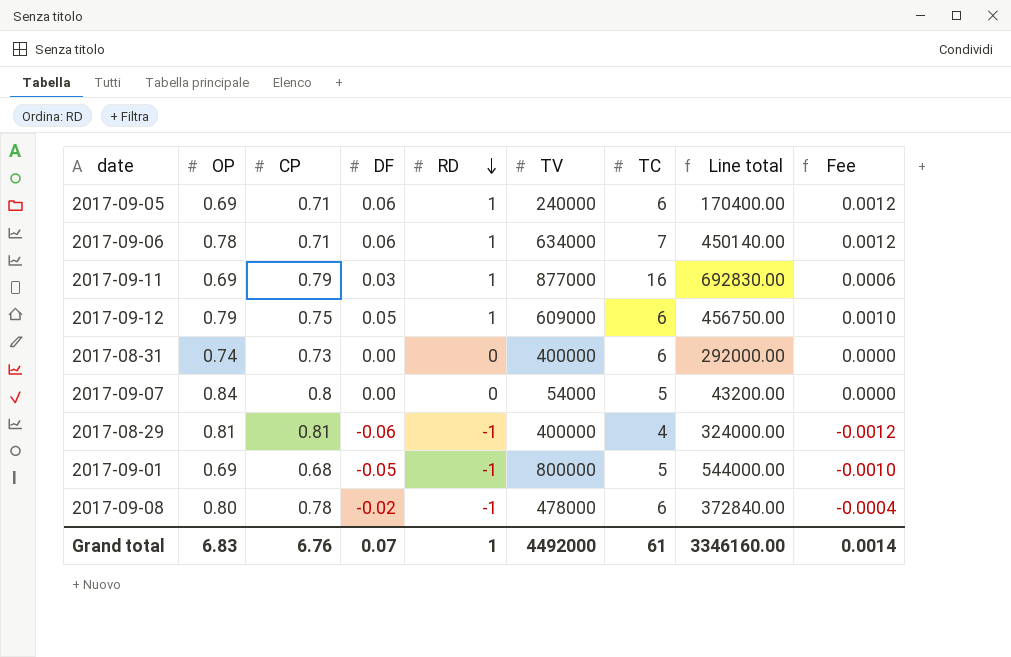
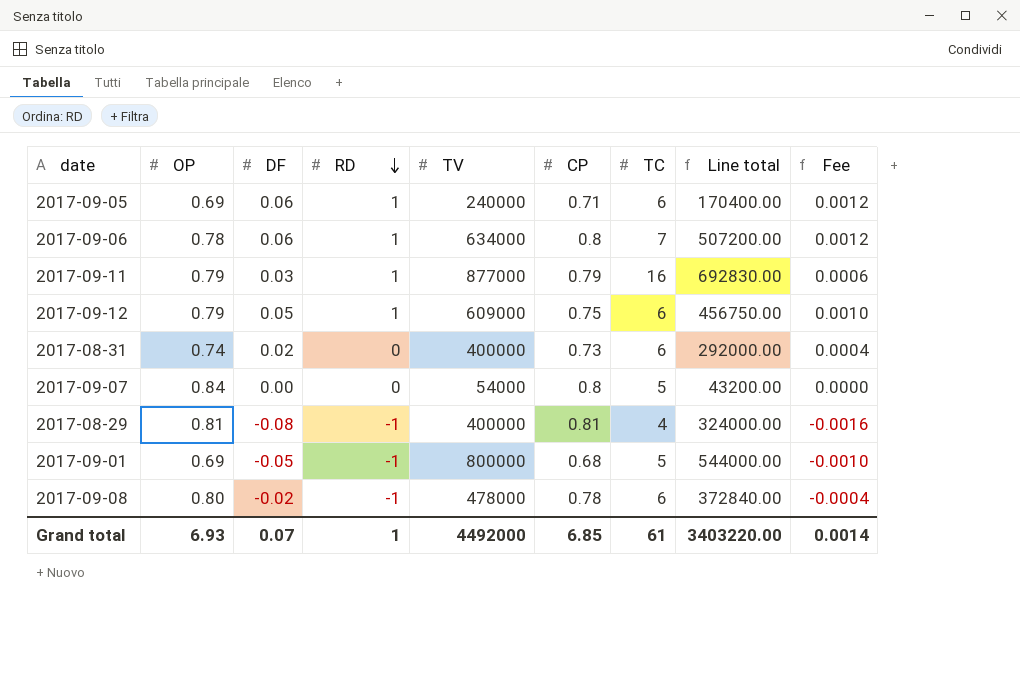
column CP | position: 3 -> 6
2017-09-06 | CP: 0.71 -> 0.8
2017-09-06 | Line total: 450140.00 -> 507200.00
2017-09-11 | OP: 0.69 -> 0.79
2017-08-31 | DF: 0.00 -> 0.02
2017-08-31 | Fee: 0.0000 -> 0.0004
2017-08-29 | DF: -0.06 -> -0.08
2017-08-29 | Fee: -0.0012 -> -0.0016
Grand total | OP: 6.83 -> 6.93
Grand total | CP: 6.76 -> 6.85
Grand total | Line total: 3346160.00 -> 3403220.00

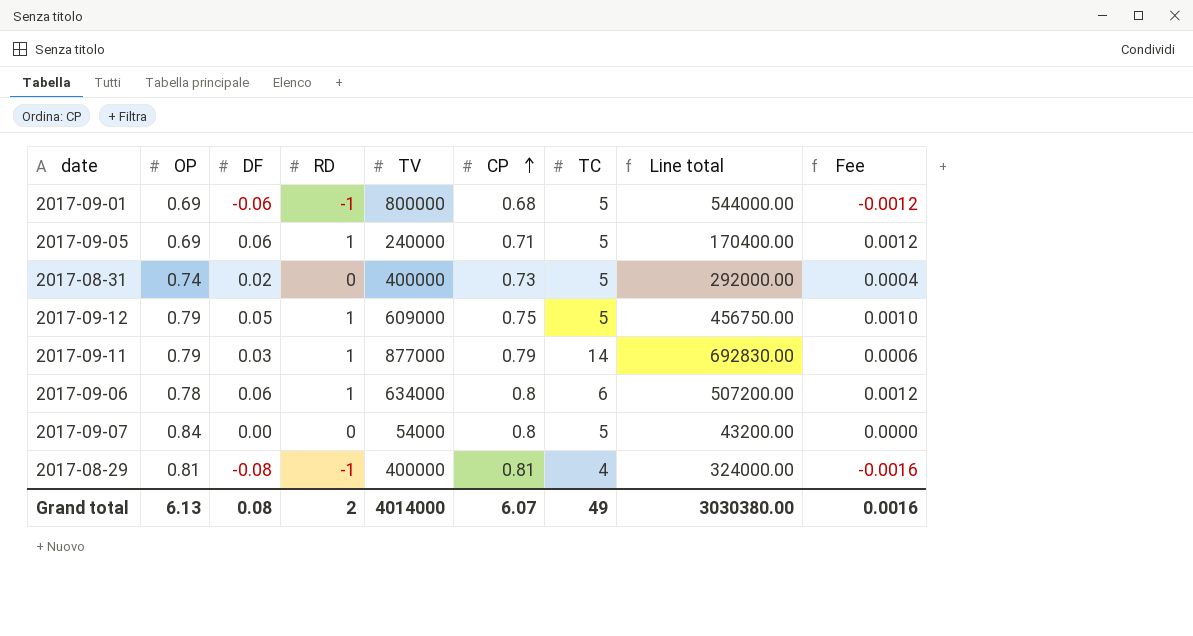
row order: RD descending -> CP ascending
row 2017-09-08: 0.80 | -0.02 | -1 | 478000 | 0.78 | 6 | 372840.00 | -0.0004 -> none
2017-09-01 | DF: -0.05 -> -0.06
2017-09-01 | Fee: -0.0010 -> -0.0012
2017-09-05 | TC: 6 -> 5
2017-08-31 | TC: 6 -> 5
2017-09-12 | TC: 6 -> 5
2017-09-11 | TC: 16 -> 14
2017-09-06 | TC: 7 -> 6
Grand total | OP: 6.93 -> 6.13
Grand total | DF: 0.07 -> 0.08
Grand total | RD: 1 -> 2
Grand total | TV: 4492000 -> 4014000
Grand total | CP: 6.85 -> 6.07
Grand total | TC: 61 -> 49
Grand total | Line total: 3403220.00 -> 3030380.00
Grand total | Fee: 0.0014 -> 0.0016

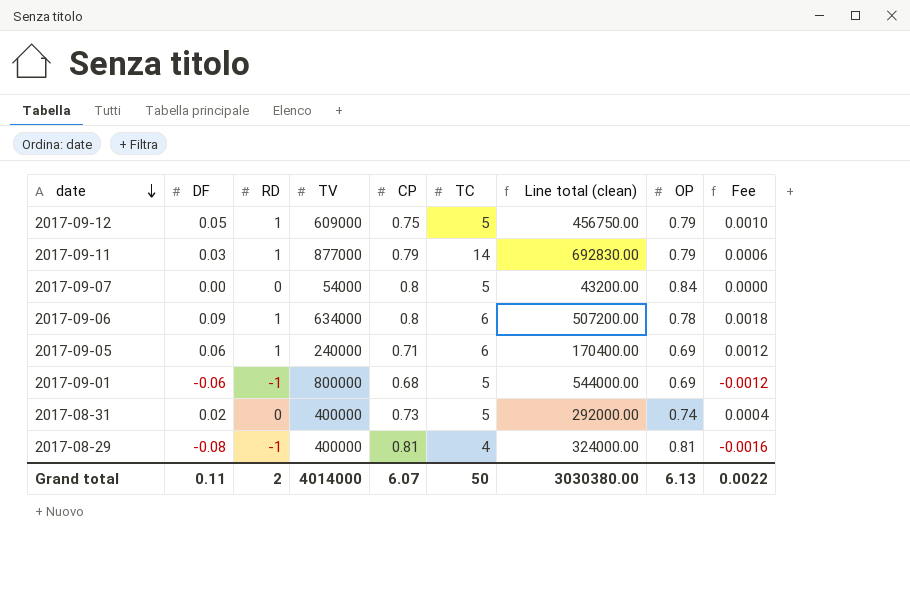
row order: CP ascending -> date descending
column name: Line total -> Line total (clean)
column OP | position: 2 -> 8
2017-09-06 | DF: 0.06 -> 0.09
2017-09-06 | Fee: 0.0012 -> 0.0018
2017-09-05 | TC: 5 -> 6
Grand total | DF: 0.08 -> 0.11
Grand total | TC: 49 -> 50
Grand total | Fee: 0.0016 -> 0.0022

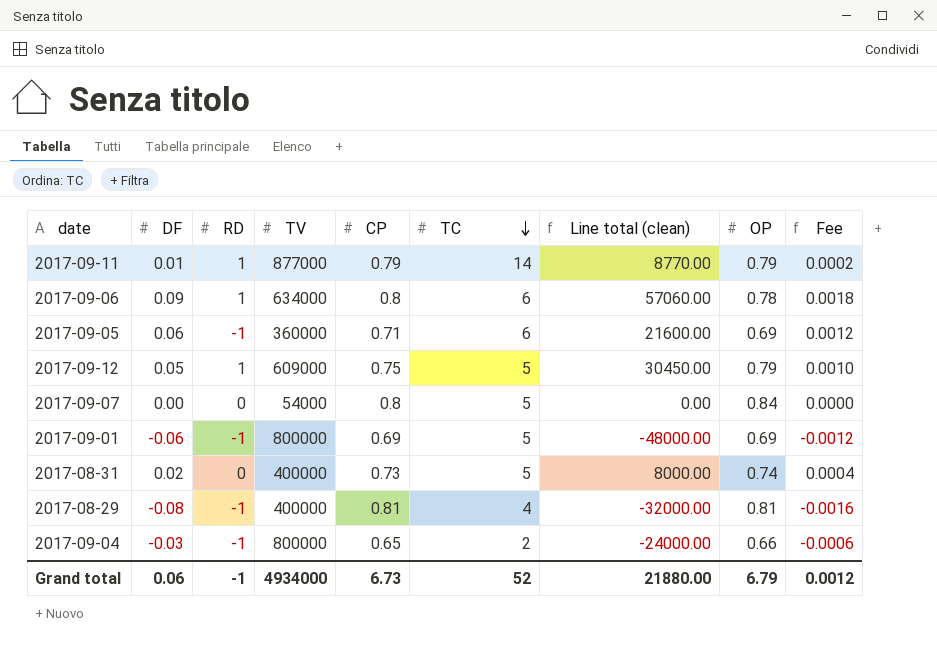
row order: date descending -> TC descending
column Line total (clean) | formula: [TV] * [CP] -> [DF] * [TV]
2017-09-11 | DF: 0.03 -> 0.01
2017-09-11 | Fee: 0.0006 -> 0.0002
2017-09-05 | RD: 1 -> -1
2017-09-05 | TV: 240000 -> 360000
2017-09-01 | CP: 0.68 -> 0.69
row 2017-09-04: none -> -0.03 | -1 | 800000 | 0.65 | 2 | -24000.00 | 0.66 | -0.0006
Grand total | DF: 0.11 -> 0.06
Grand total | RD: 2 -> -1
Grand total | TV: 4014000 -> 4934000
Grand total | CP: 6.07 -> 6.73
Grand total | TC: 50 -> 52
Grand total | Line total (clean): 3030380.00 -> 21880.00
Grand total | OP: 6.13 -> 6.79
Grand total | Fee: 0.0022 -> 0.0012

